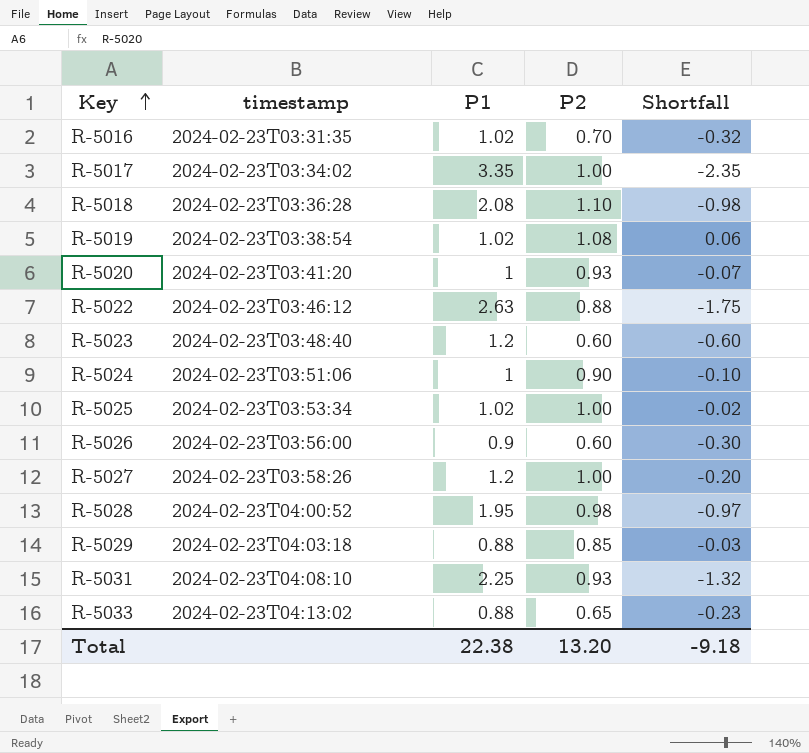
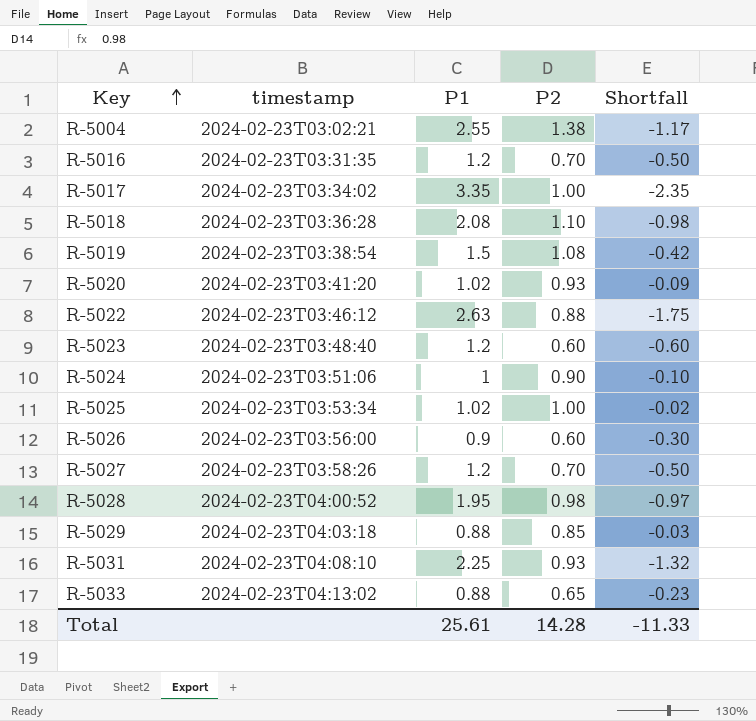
row R-5004: none -> 2024-02-23T03:02:21 | 2.55 | 1.38 | -1.17
R-5016 | P1: 1.02 -> 1.2
R-5016 | Shortfall: -0.32 -> -0.50
R-5019 | P1: 1.02 -> 1.5
R-5019 | Shortfall: 0.06 -> -0.42
R-5020 | P1: 1 -> 1.02
R-5020 | Shortfall: -0.07 -> -0.09
R-5027 | P2: 1.00 -> 0.70
R-5027 | Shortfall: -0.20 -> -0.50
Total | P1: 22.38 -> 25.61
Total | P2: 13.20 -> 14.28
Total | Shortfall: -9.18 -> -11.33

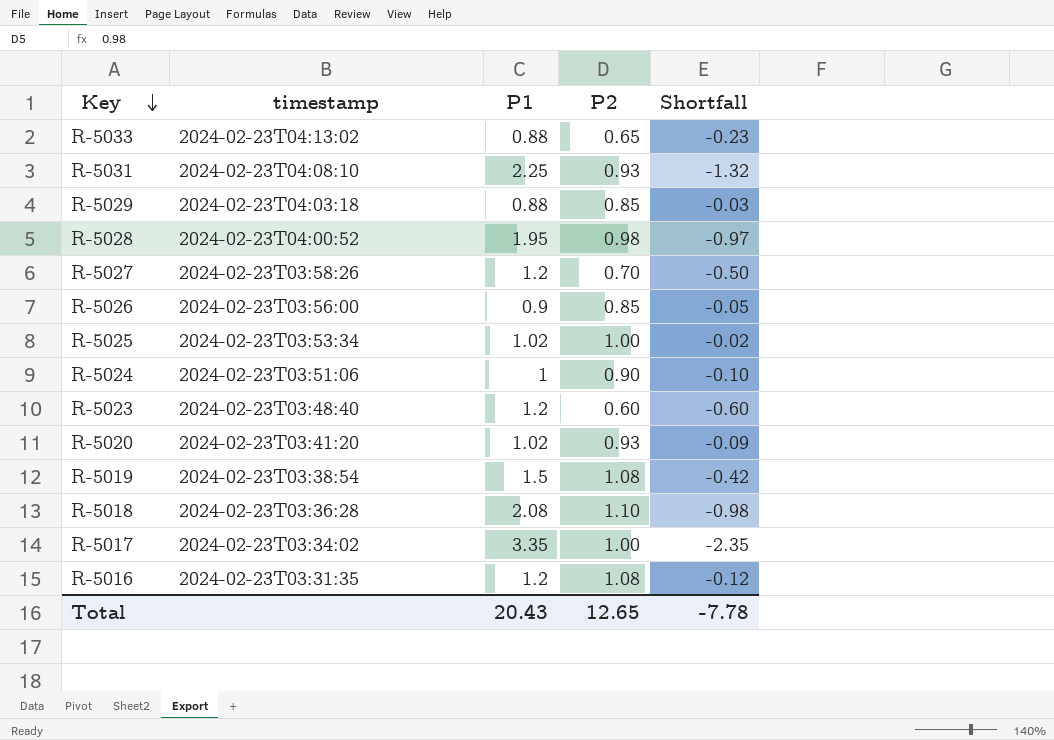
row order: Key ascending -> Key descending
row R-5004: 2024-02-23T03:02:21 | 2.55 | 1.38 | -1.17 -> none
row R-5022: 2024-02-23T03:46:12 | 2.63 | 0.88 | -1.75 -> none
R-5026 | P2: 0.60 -> 0.85
R-5026 | Shortfall: -0.30 -> -0.05
R-5016 | P2: 0.70 -> 1.08
R-5016 | Shortfall: -0.50 -> -0.12
Total | P1: 25.61 -> 20.43
Total | P2: 14.28 -> 12.65
Total | Shortfall: -11.33 -> -7.78

